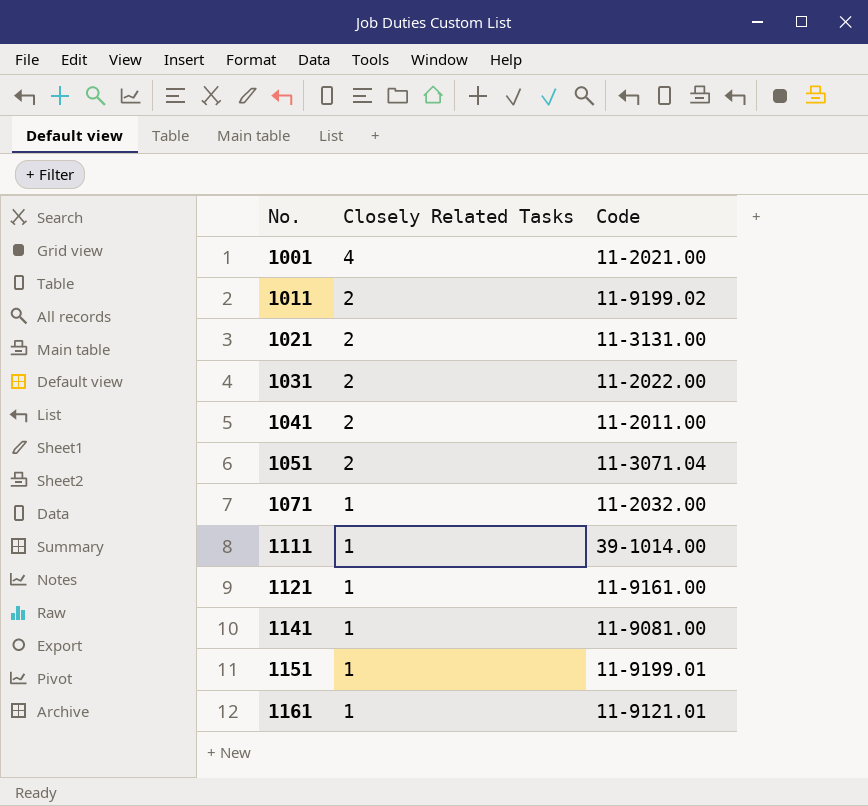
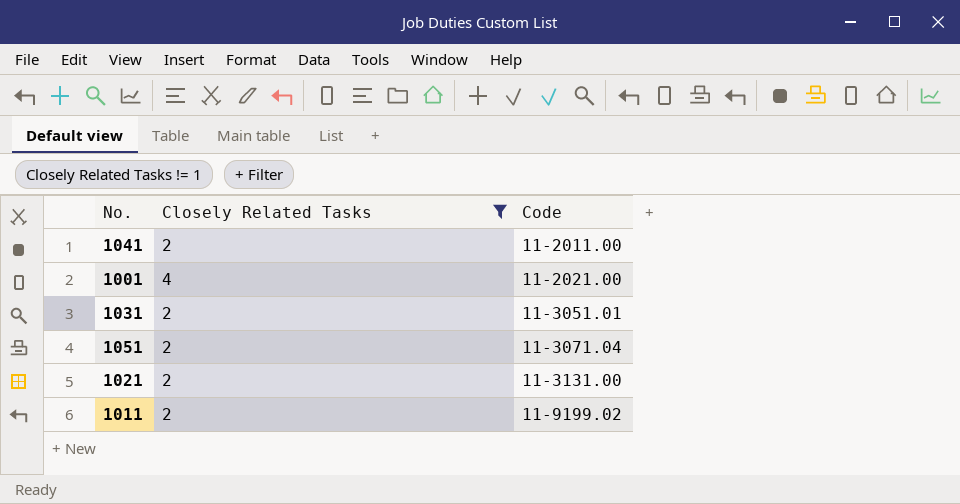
filter: none -> Closely Related Tasks != 1
row order: No. ascending -> Code ascending
1031 | Code: 11-2022.00 -> 11-3051.01

